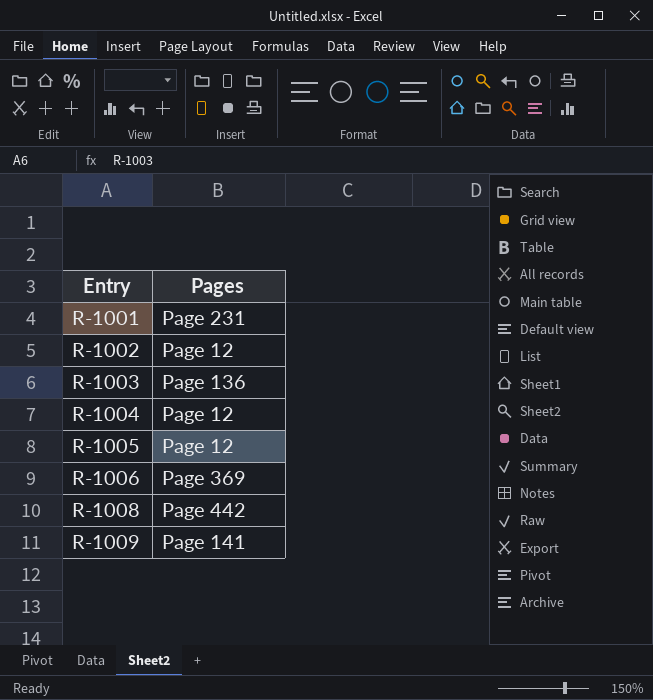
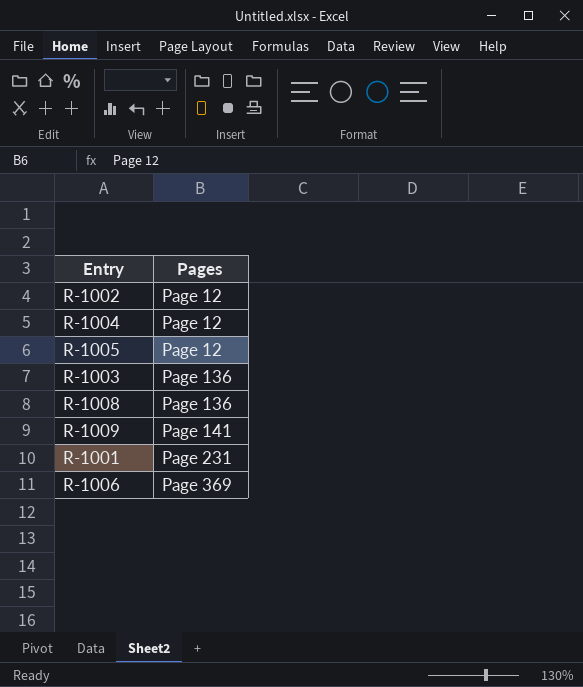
row order: Entry ascending -> Pages ascending
R-1008 | Pages: Page 442 -> Page 136

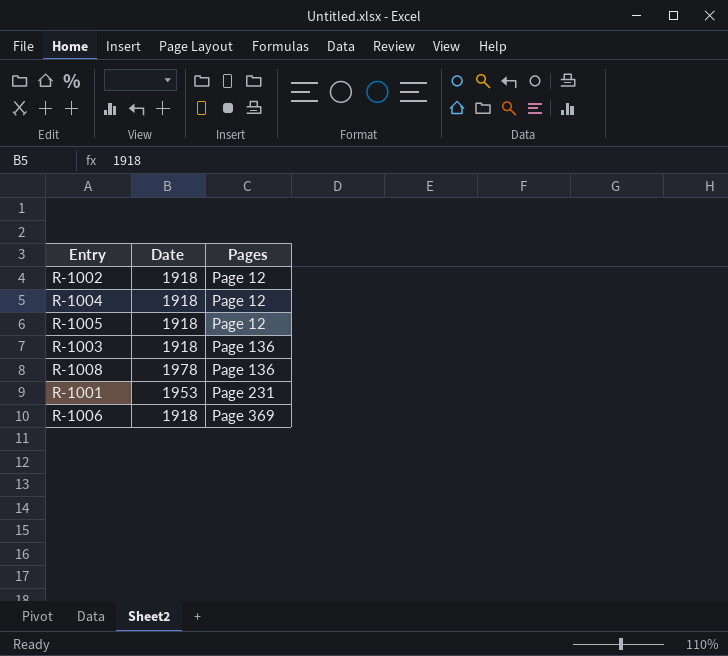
column Date | position: none -> 2
row R-1009: Page 141 -> none

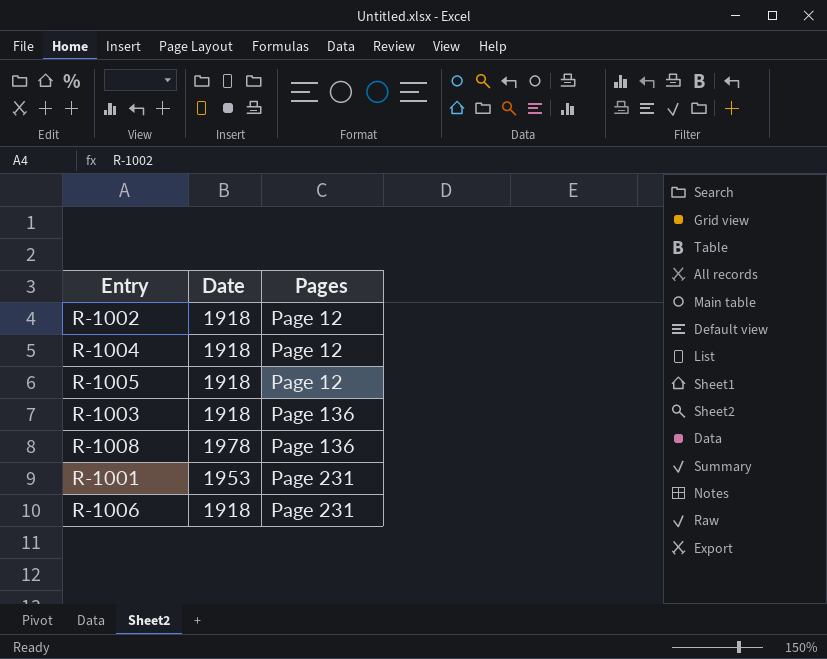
R-1006 | Pages: Page 369 -> Page 231

